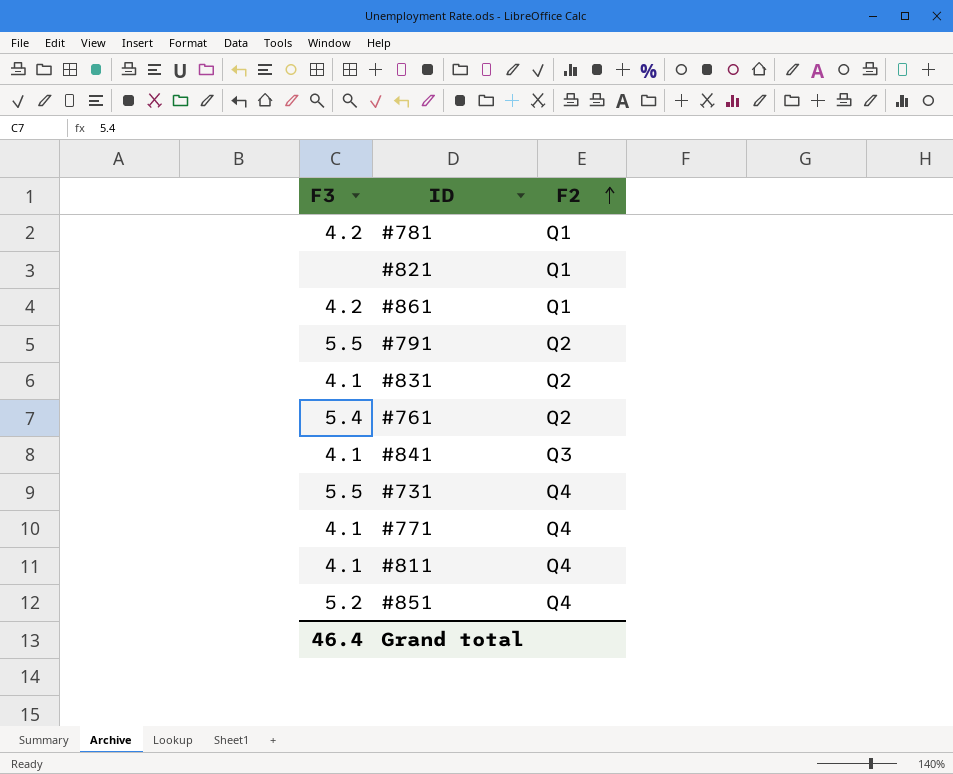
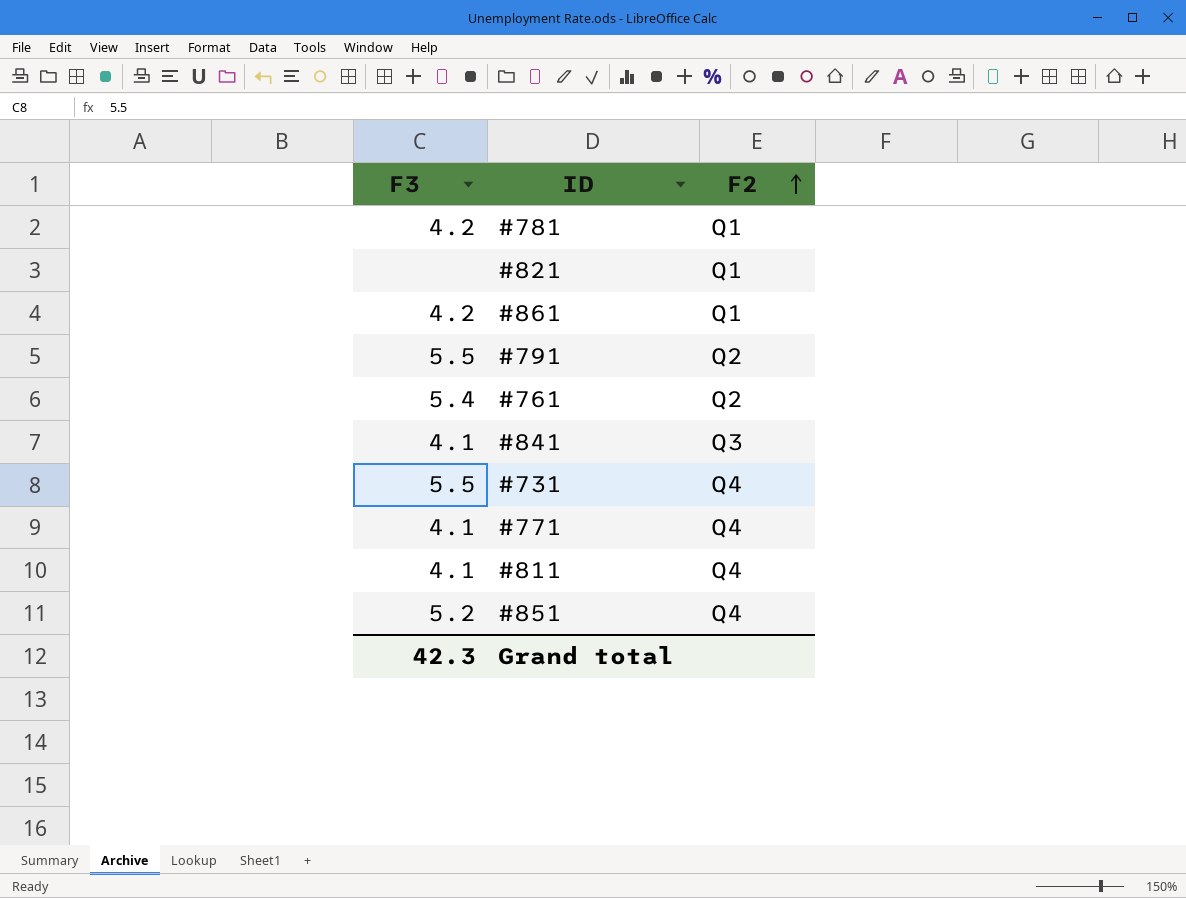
row #831: 4.1 | Q2 -> none
Grand total | F3: 46.4 -> 42.3

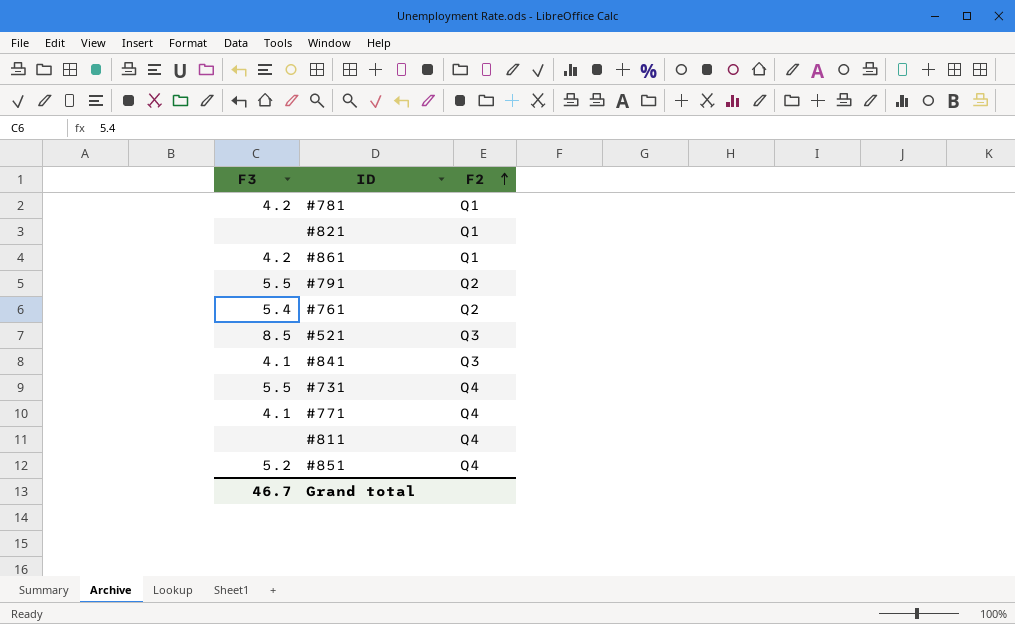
row #521: none -> 8.5 | Q3
#811 | F3: 4.1 -> none
Grand total | F3: 42.3 -> 46.7

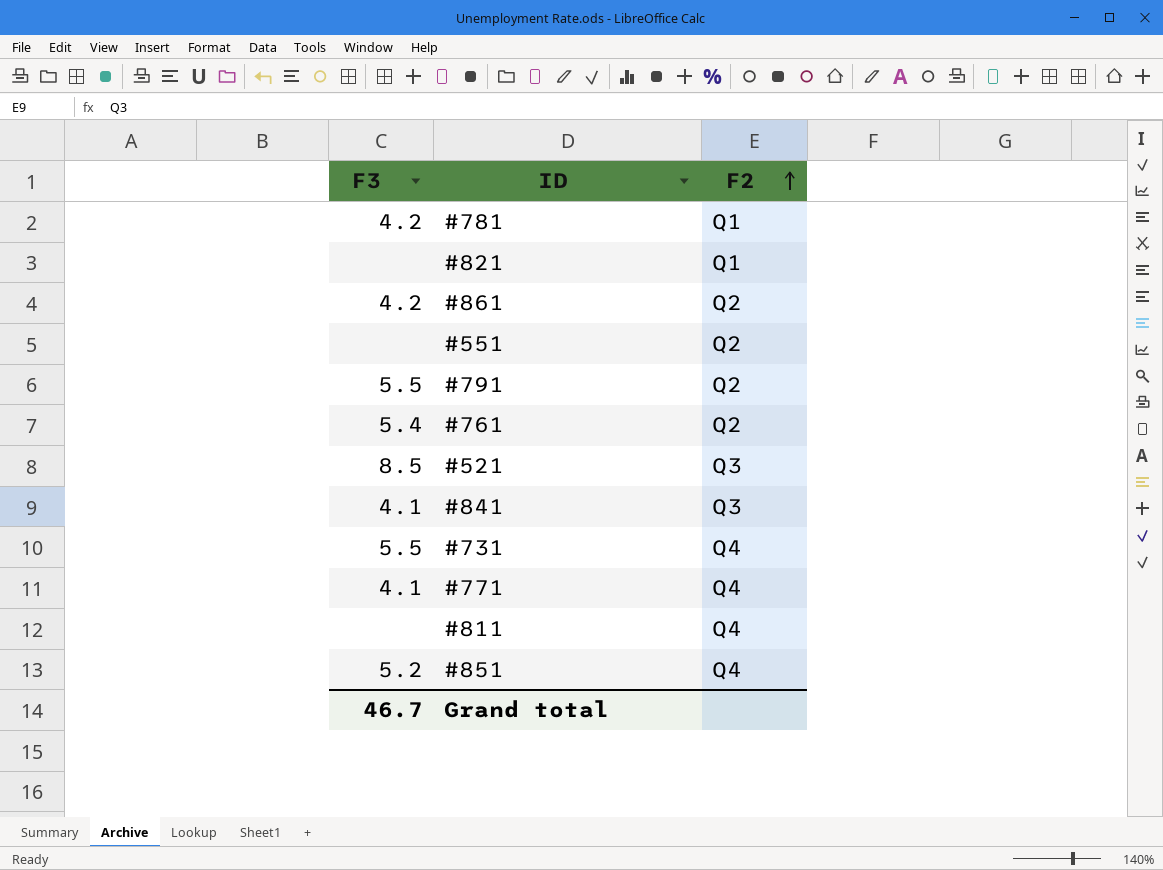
#861 | F2: Q1 -> Q2
row #551: none -> none | Q2

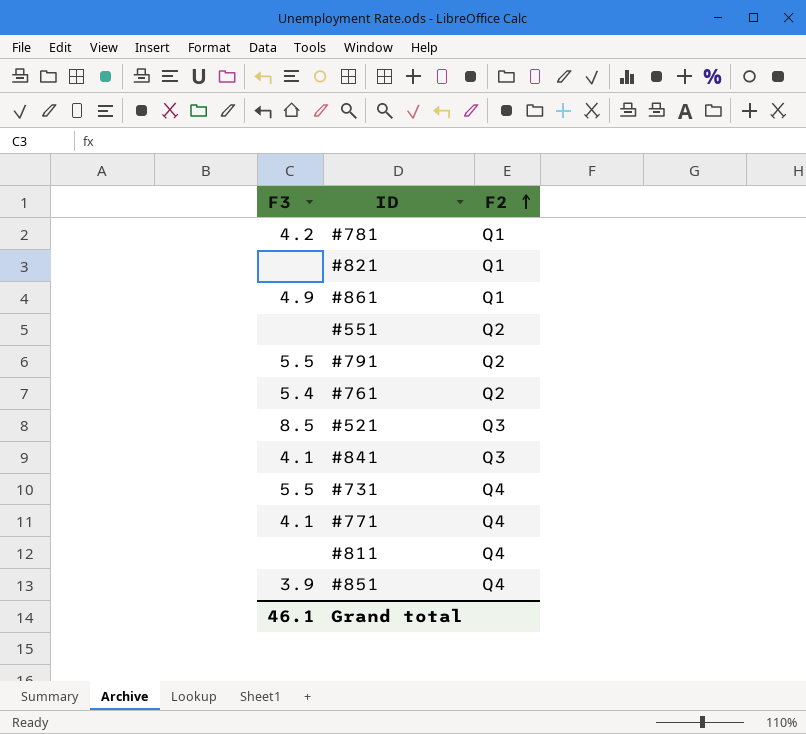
#861 | F3: 4.2 -> 4.9
#861 | F2: Q2 -> Q1
#851 | F3: 5.2 -> 3.9
Grand total | F3: 46.7 -> 46.1

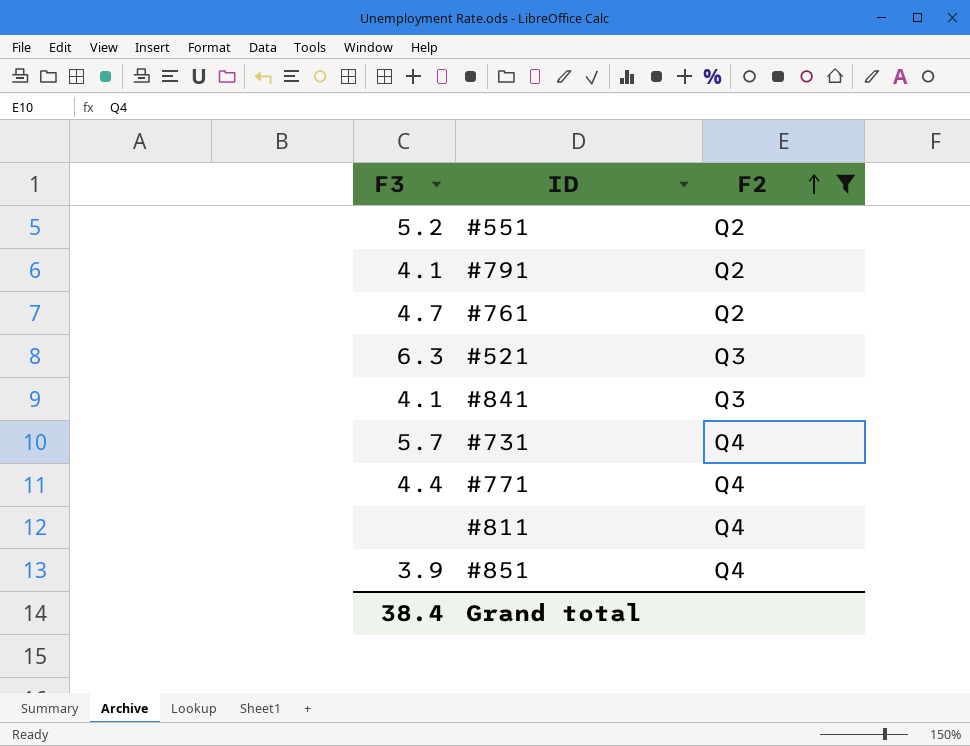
filter: none -> F2 != Q1
#551 | F3: none -> 5.2
#791 | F3: 5.5 -> 4.1
#761 | F3: 5.4 -> 4.7
#521 | F3: 8.5 -> 6.3
#731 | F3: 5.5 -> 5.7
#771 | F3: 4.1 -> 4.4
Grand total | F3: 46.1 -> 38.4

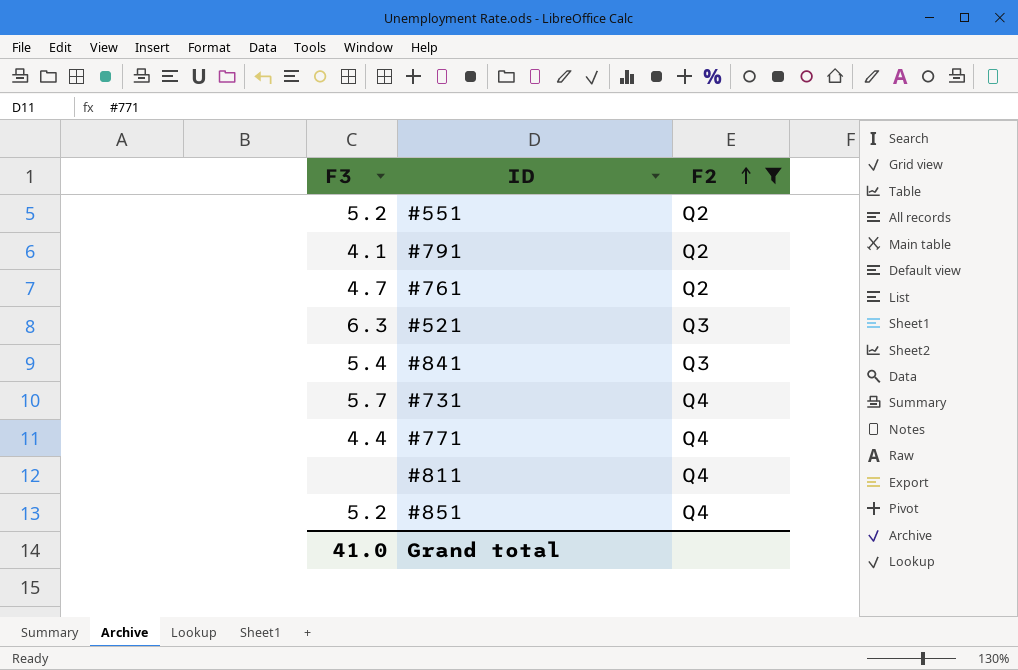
#841 | F3: 4.1 -> 5.4
#851 | F3: 3.9 -> 5.2
Grand total | F3: 38.4 -> 41.0

